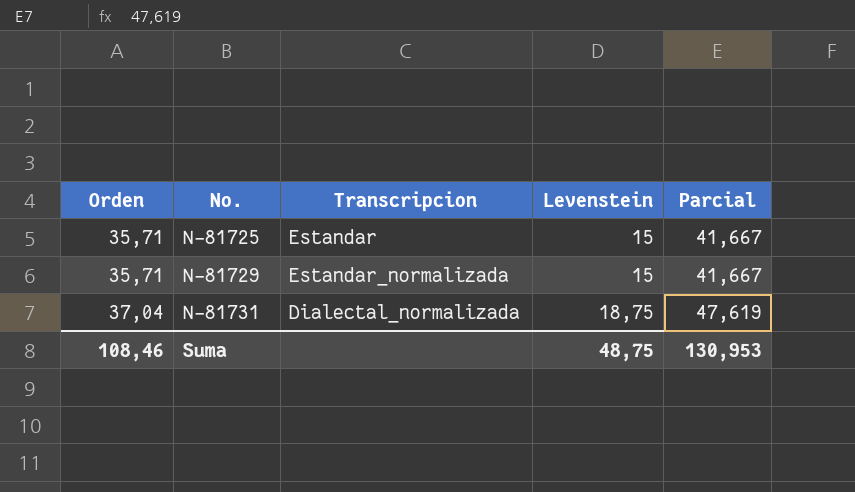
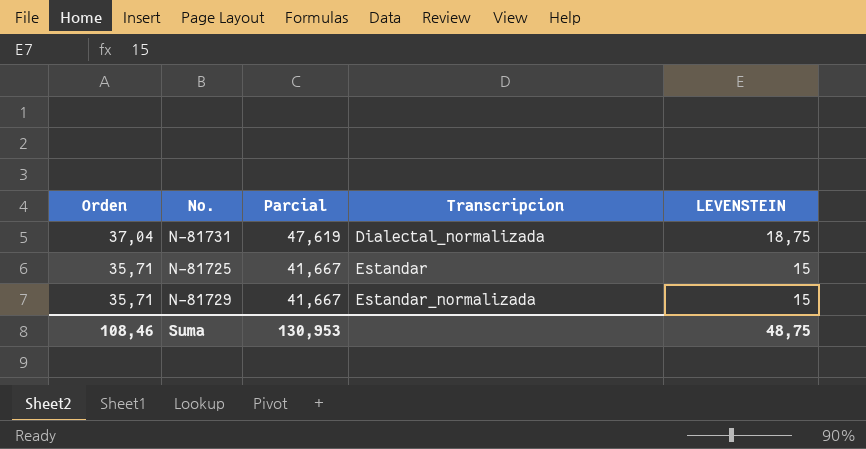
row order: Orden ascending -> Orden descending
column Parcial | position: 5 -> 3
column name: Levenstein -> LEVENSTEIN

